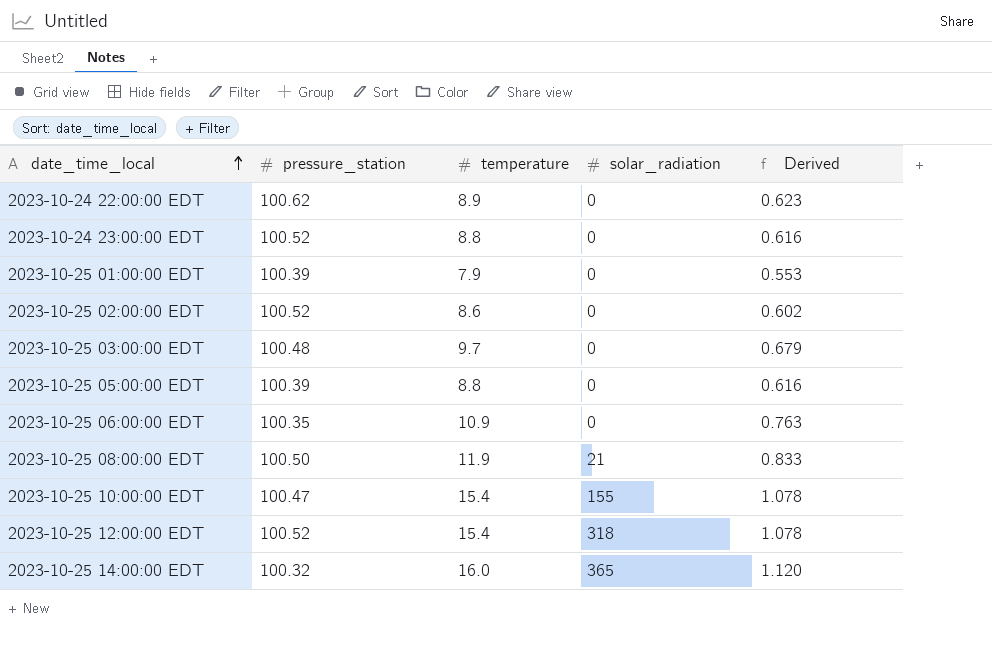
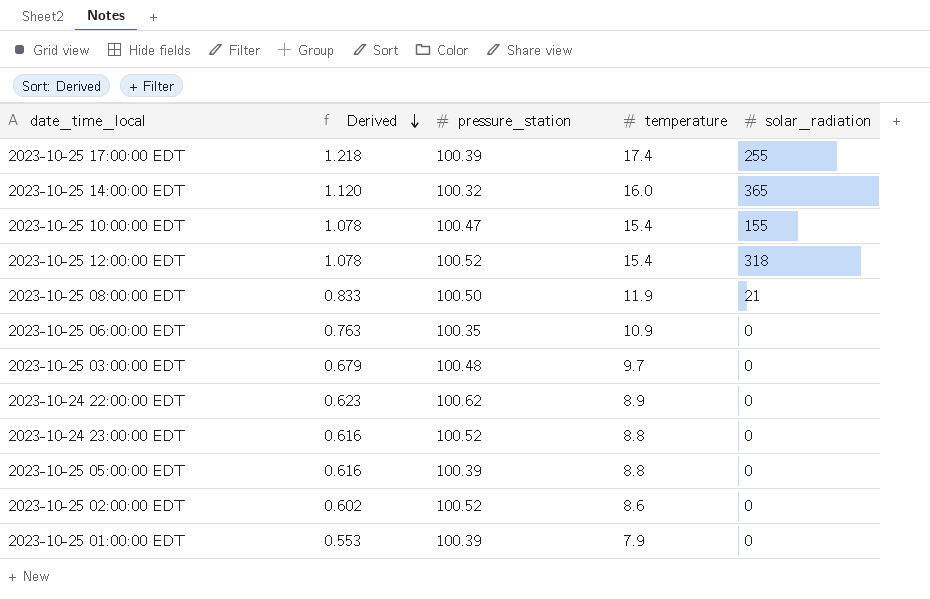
row order: date_time_local ascending -> Derived descending
column Derived | position: 5 -> 2
row 2023-10-25 17:00:00 EDT: none -> 1.218 | 100.39 | 17.4 | 255

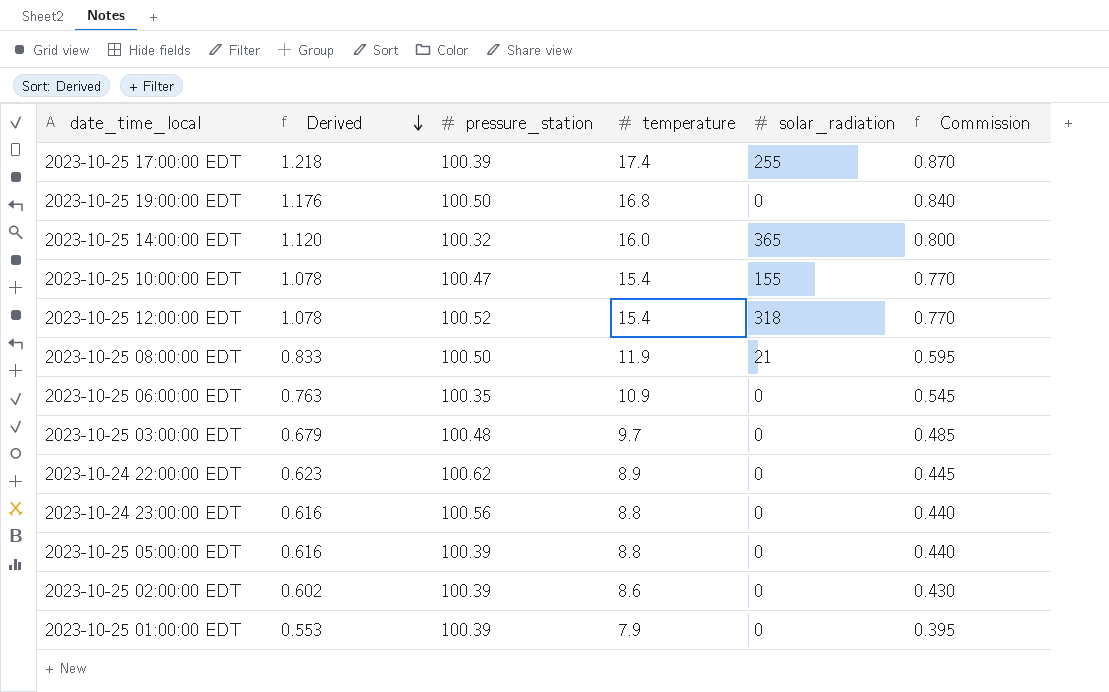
column Commission | formula: none -> [temperature] * 0.05
row 2023-10-25 19:00:00 EDT: none -> 1.176 | 100.50 | 16.8 | 0 | 0.840
2023-10-24 23:00:00 EDT | pressure_station: 100.52 -> 100.56
2023-10-25 02:00:00 EDT | pressure_station: 100.52 -> 100.39

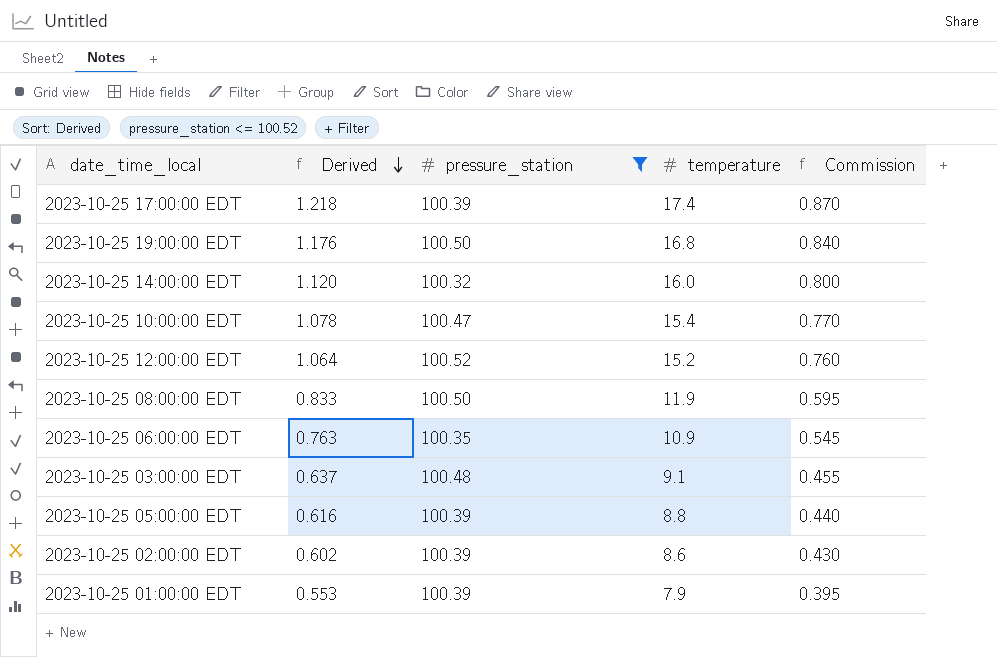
filter: none -> pressure_station <= 100.52
column solar_radiation | position: 5 -> none
2023-10-25 12:00:00 EDT | Derived: 1.078 -> 1.064
2023-10-25 12:00:00 EDT | temperature: 15.4 -> 15.2
2023-10-25 12:00:00 EDT | Commission: 0.770 -> 0.760
2023-10-25 03:00:00 EDT | Derived: 0.679 -> 0.637
2023-10-25 03:00:00 EDT | temperature: 9.7 -> 9.1
2023-10-25 03:00:00 EDT | Commission: 0.485 -> 0.455

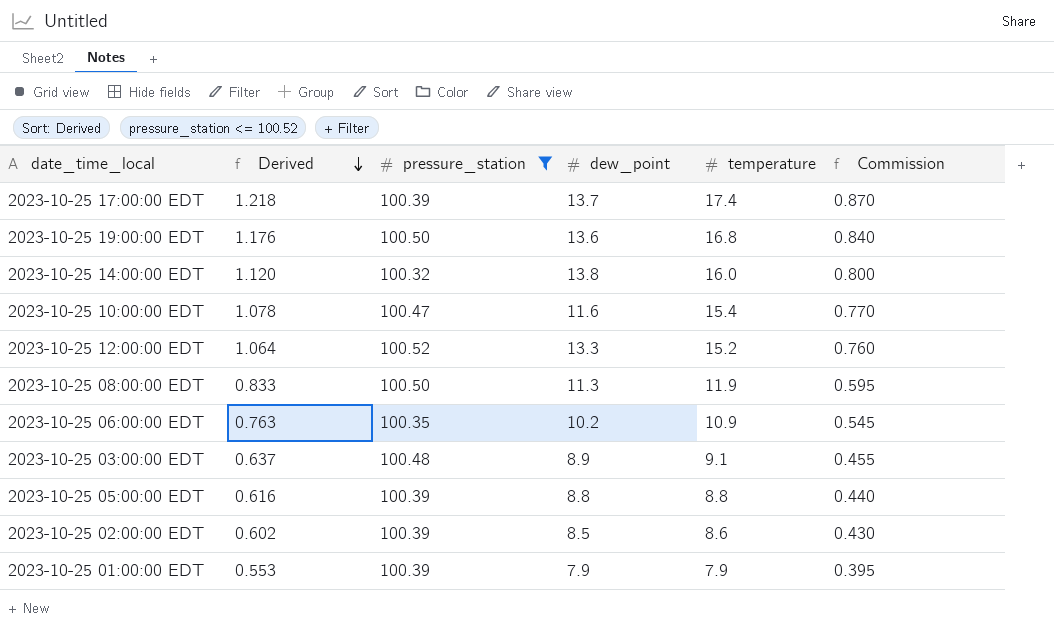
column dew_point | position: none -> 4

